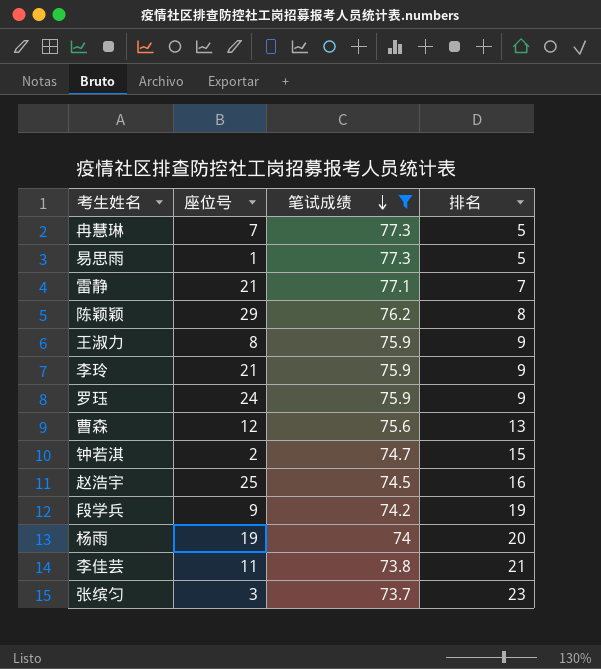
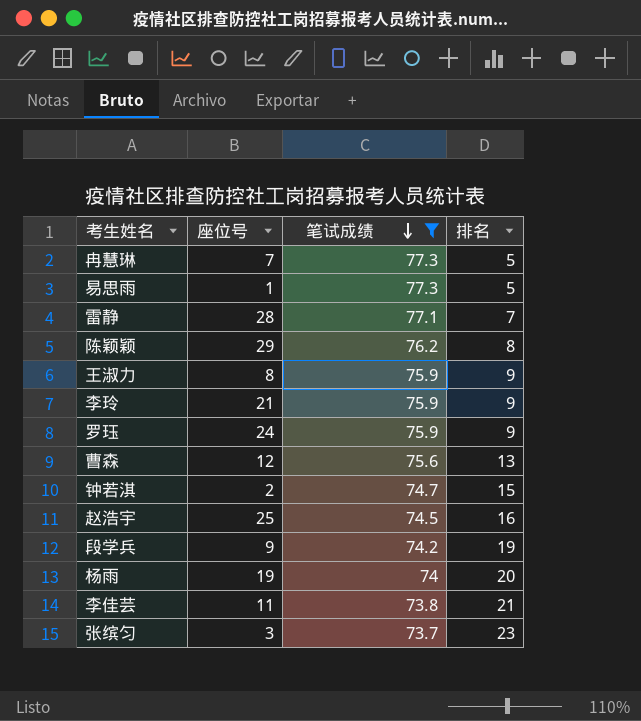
雷静 | 座位号: 21 -> 28

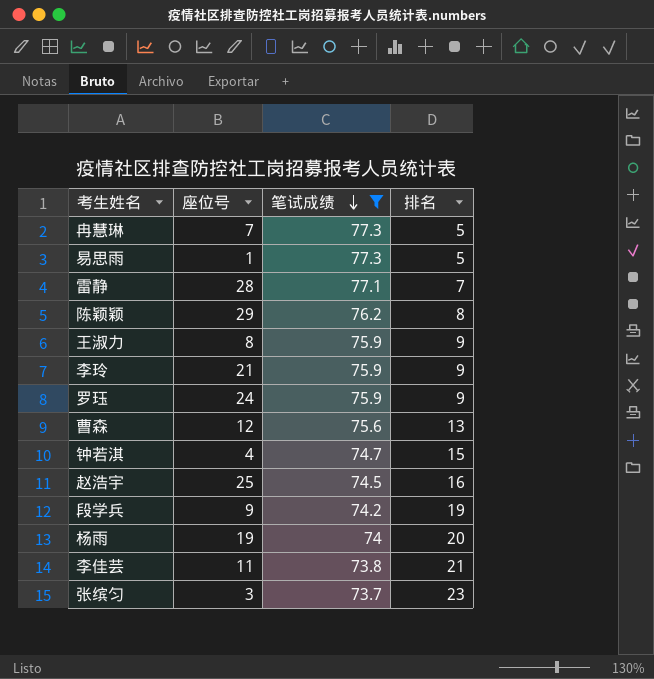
钟若淇 | 座位号: 2 -> 4

